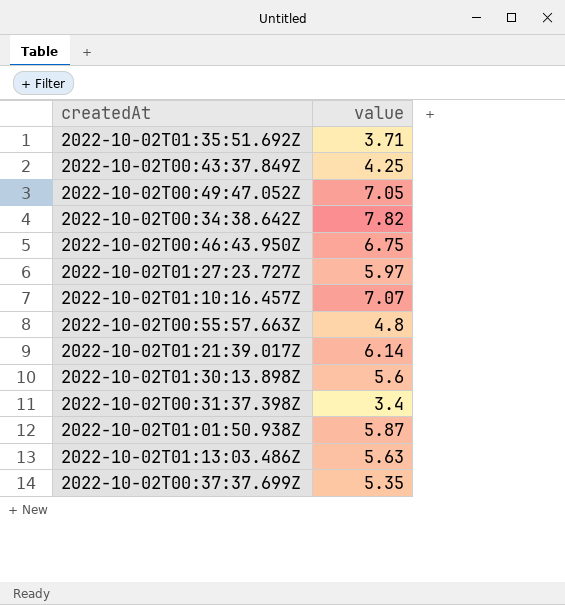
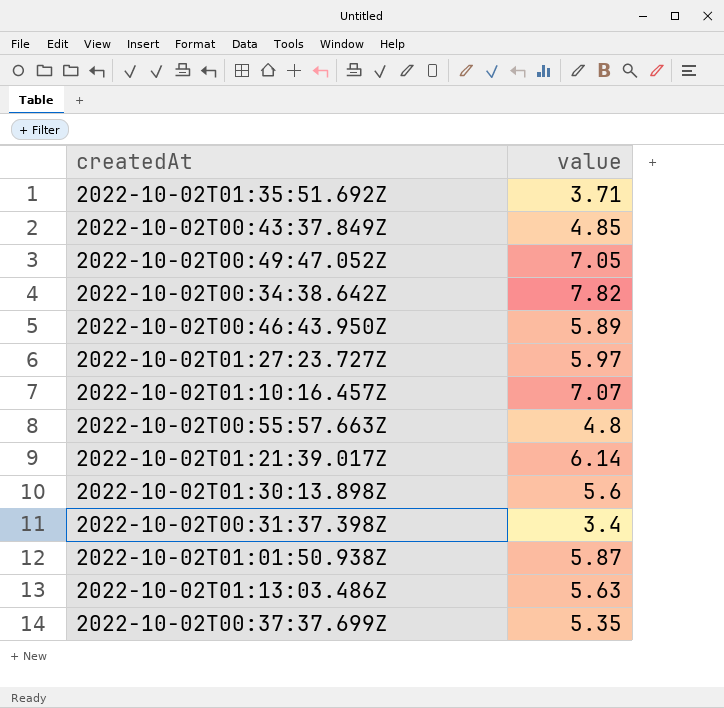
2022-10-02T00:43:37.849Z | value: 4.25 -> 4.85
2022-10-02T00:46:43.950Z | value: 6.75 -> 5.89

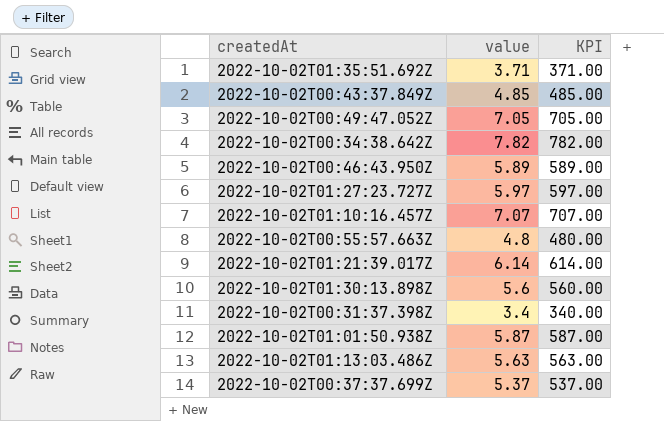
column KPI | formula: none -> [value] * 100
2022-10-02T00:37:37.699Z | value: 5.35 -> 5.37

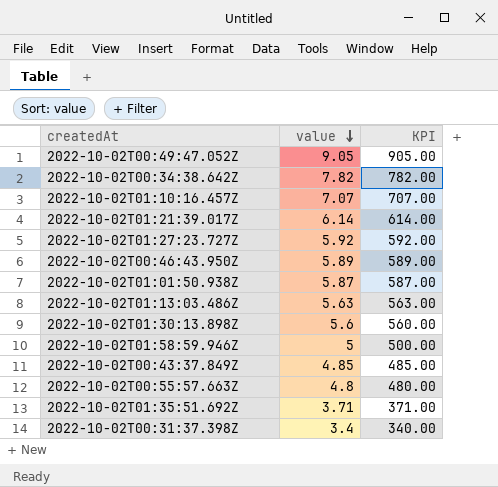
row order: none -> value descending
row 2022-10-02T00:37:37.699Z: 5.37 | 537.00 -> none
2022-10-02T00:49:47.052Z | value: 7.05 -> 9.05
2022-10-02T00:49:47.052Z | KPI: 705.00 -> 905.00
2022-10-02T01:27:23.727Z | value: 5.97 -> 5.92
2022-10-02T01:27:23.727Z | KPI: 597.00 -> 592.00
row 2022-10-02T01:58:59.946Z: none -> 5 | 500.00

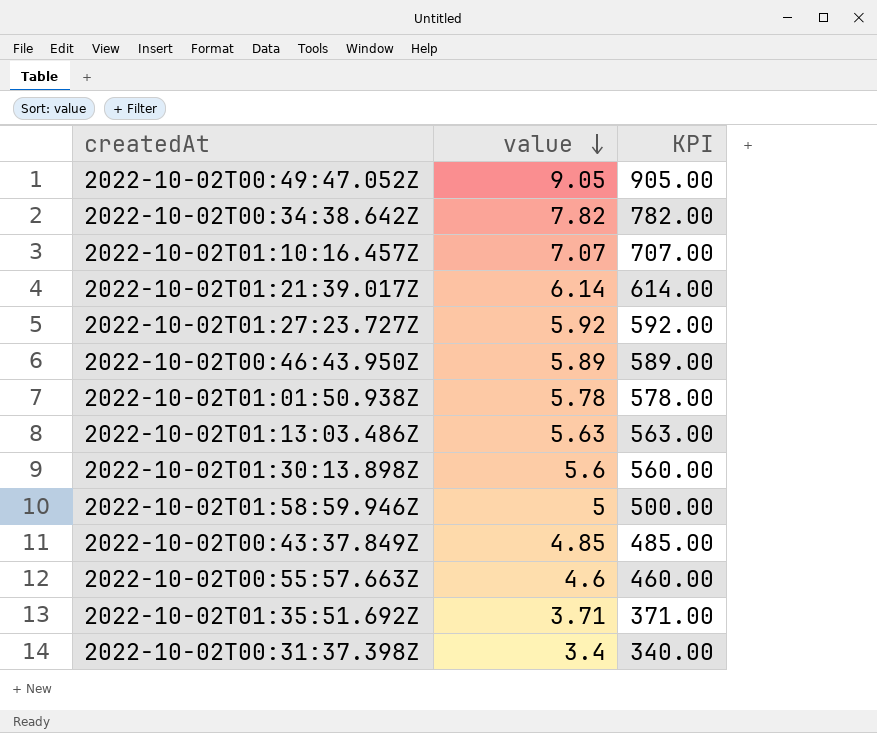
2022-10-02T01:01:50.938Z | value: 5.87 -> 5.78
2022-10-02T01:01:50.938Z | KPI: 587.00 -> 578.00
2022-10-02T00:55:57.663Z | value: 4.8 -> 4.6
2022-10-02T00:55:57.663Z | KPI: 480.00 -> 460.00

